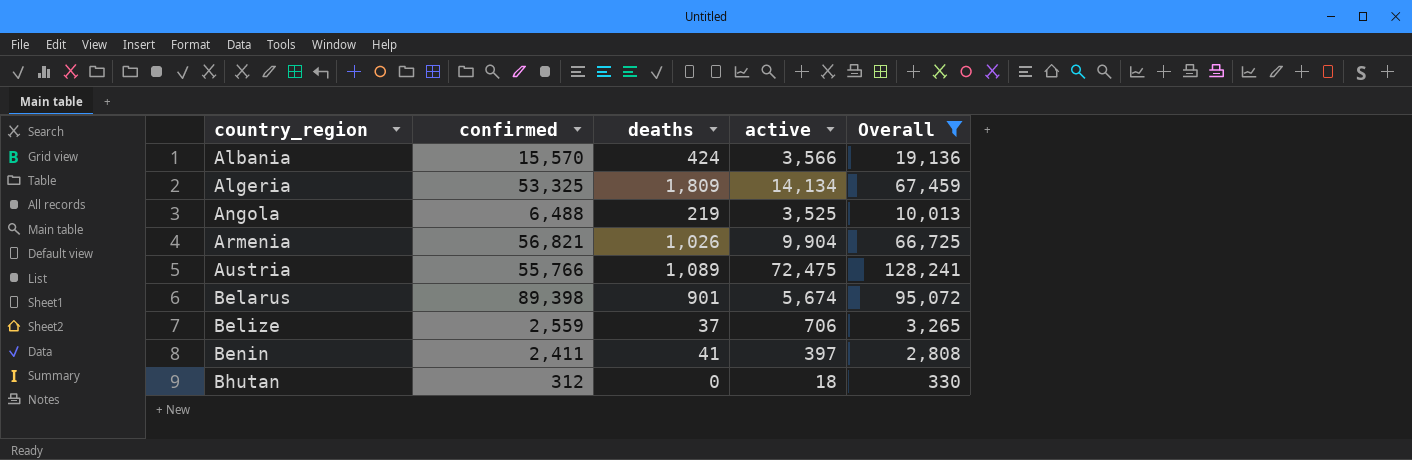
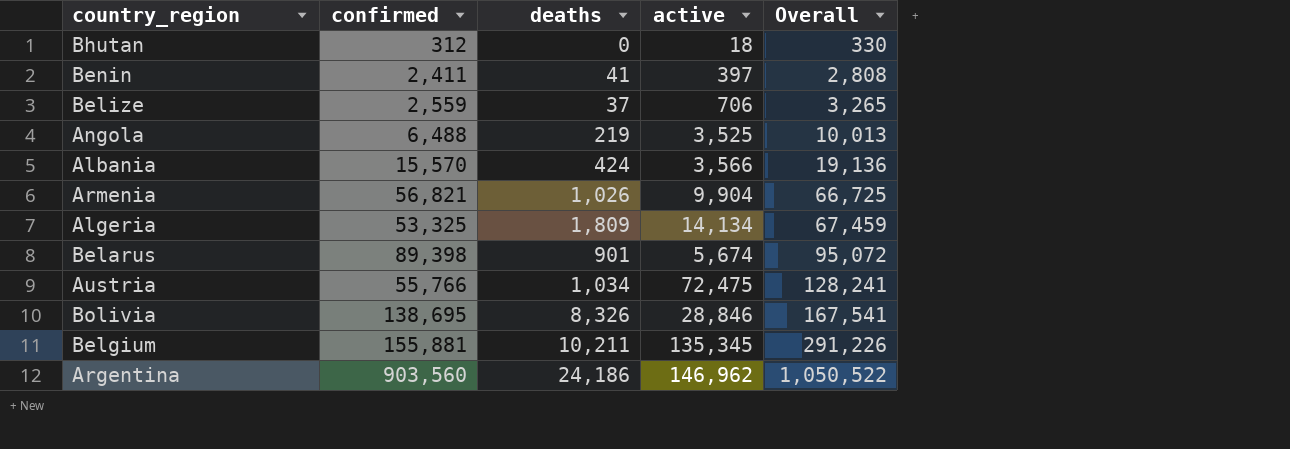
filter: Overall <= 128,241 -> none
row order: country_region ascending -> Overall ascending
Austria | deaths: 1,089 -> 1,034

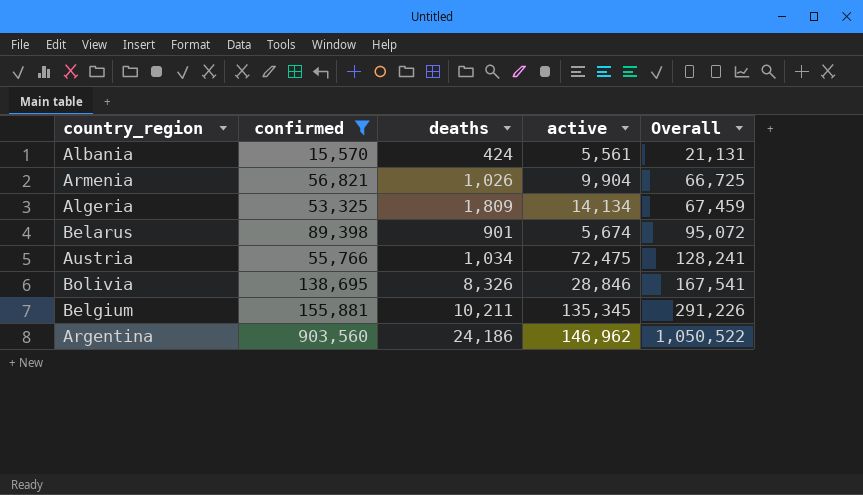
filter: none -> confirmed >= 15,570
Albania | active: 3,566 -> 5,561
Albania | Overall: 19,136 -> 21,131

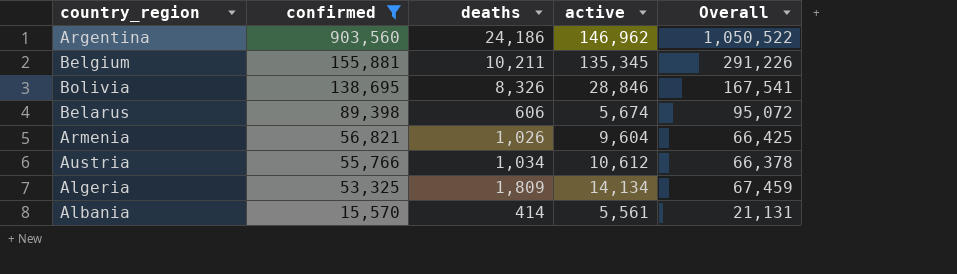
row order: Overall ascending -> confirmed descending
Belarus | deaths: 901 -> 606
Armenia | active: 9,904 -> 9,604
Armenia | Overall: 66,725 -> 66,425
Austria | active: 72,475 -> 10,612
Austria | Overall: 128,241 -> 66,378
Albania | deaths: 424 -> 414

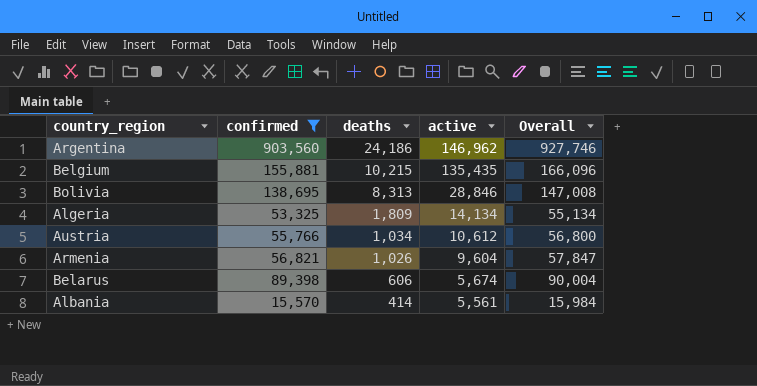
row order: confirmed descending -> deaths descending
column Overall | formula: [confirmed] + [active] -> [confirmed] + [deaths]
Belgium | deaths: 10,211 -> 10,215
Belgium | active: 135,345 -> 135,435
Bolivia | deaths: 8,326 -> 8,313

